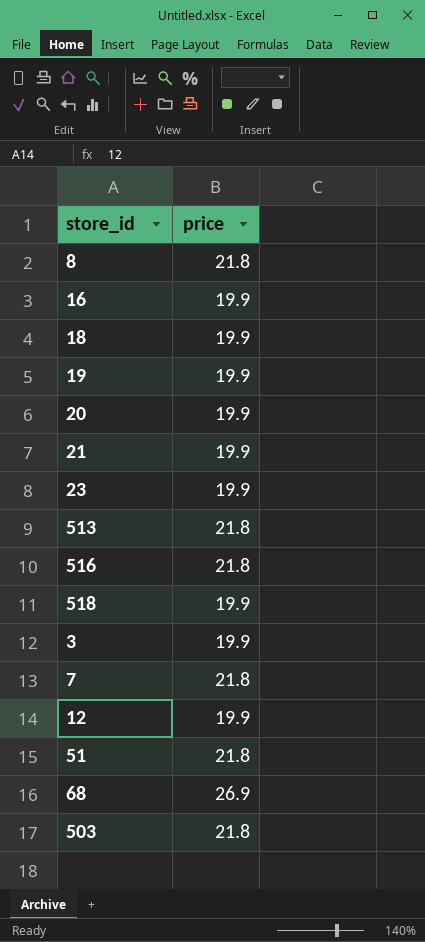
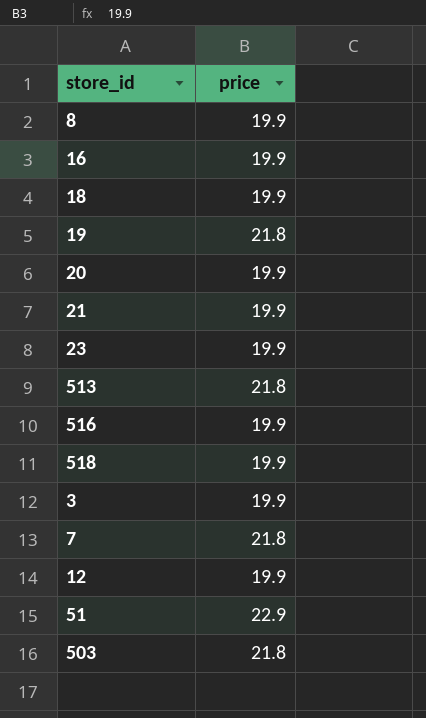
row 68: 26.9 -> none
8 | price: 21.8 -> 19.9
19 | price: 19.9 -> 21.8
516 | price: 21.8 -> 19.9
51 | price: 21.8 -> 22.9

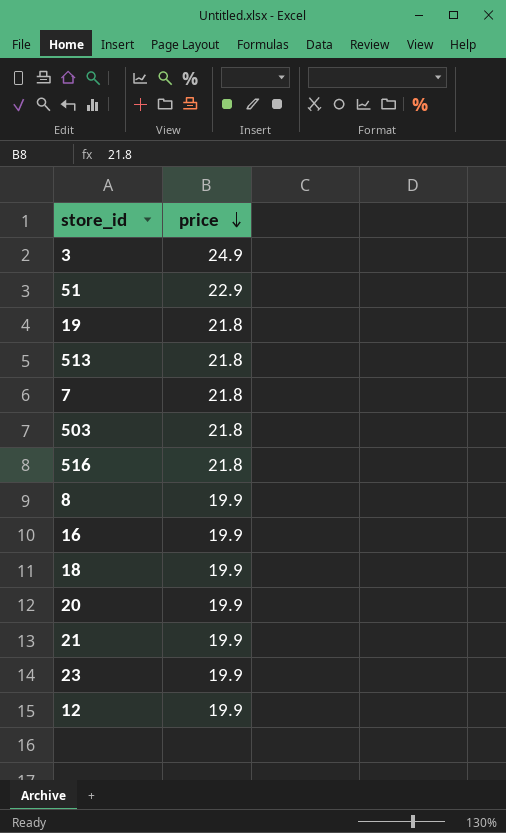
row order: none -> price descending
row 518: 19.9 -> none
3 | price: 19.9 -> 24.9
516 | price: 19.9 -> 21.8

